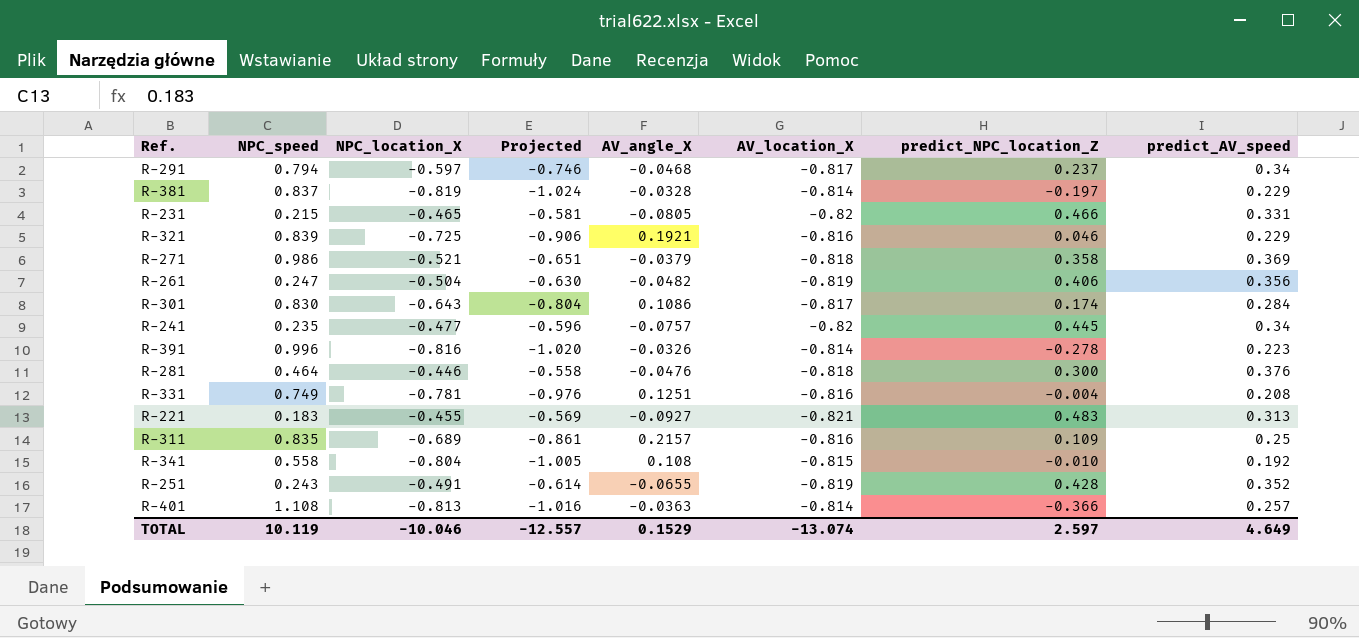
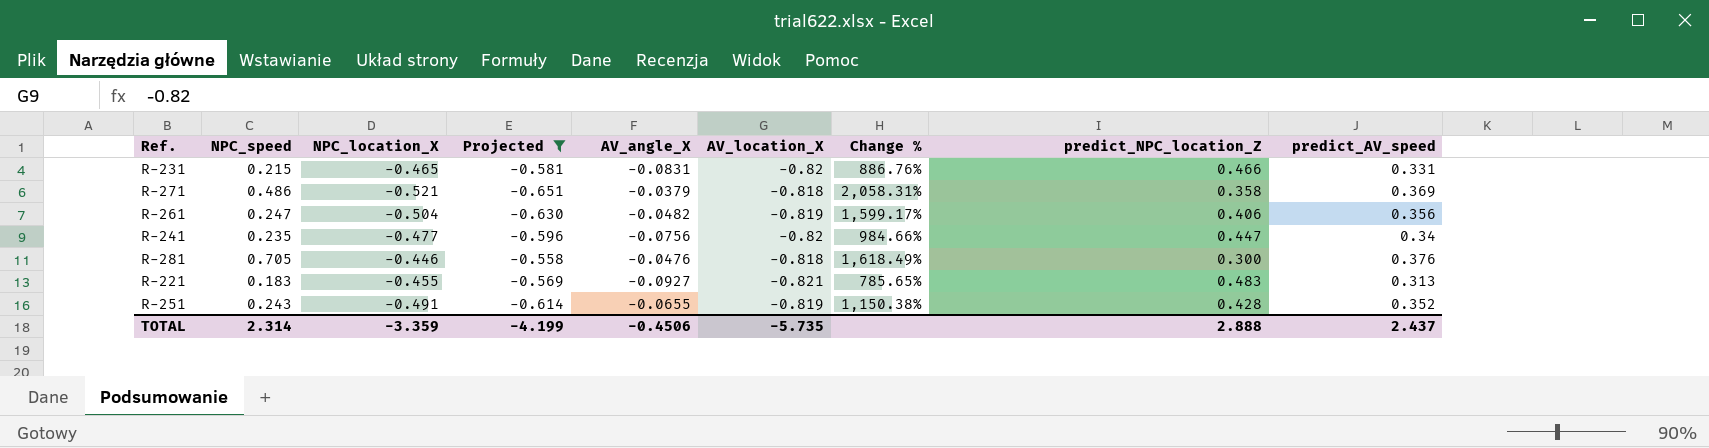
filter: none -> Projected >= -0.651
column Change % | formula: none -> ([AV_location_X] - [AV_angle_X]) / [AV_angle_X]
R-231 | AV_angle_X: -0.0805 -> -0.0831
R-271 | NPC_speed: 0.986 -> 0.486
R-241 | AV_angle_X: -0.0757 -> -0.0756
R-241 | predict_NPC_location_Z: 0.445 -> 0.447
R-281 | NPC_speed: 0.464 -> 0.705
TOTAL | NPC_speed: 10.119 -> 2.314
TOTAL | NPC_location_X: -10.046 -> -3.359
TOTAL | Projected: -12.557 -> -4.199
TOTAL | AV_angle_X: 0.1529 -> -0.4506
TOTAL | AV_location_X: -13.074 -> -5.735
TOTAL | predict_NPC_location_Z: 2.597 -> 2.888
TOTAL | predict_AV_speed: 4.649 -> 2.437

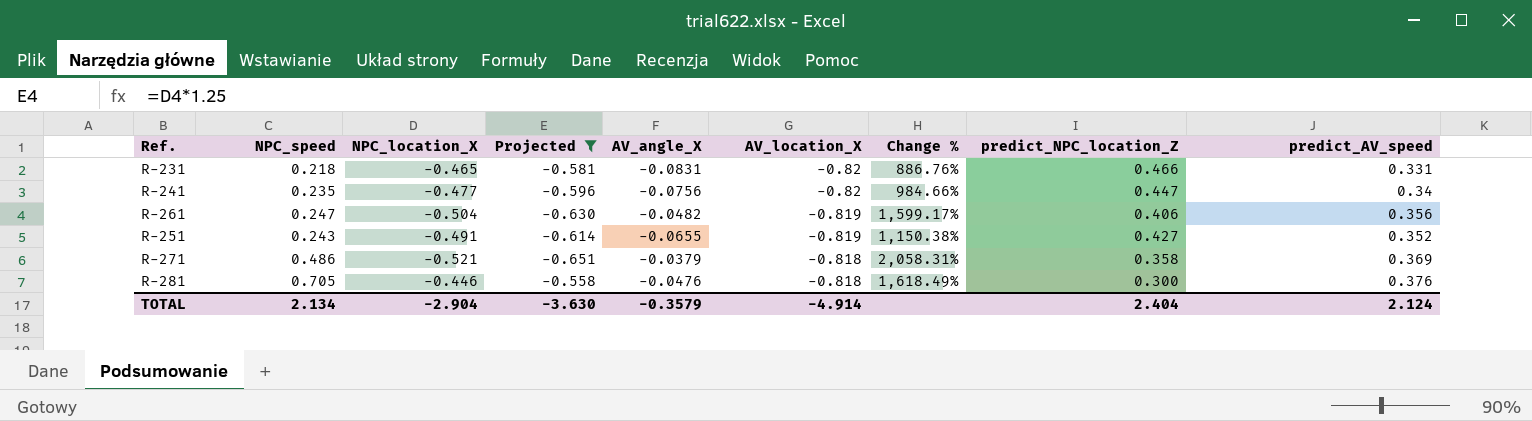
row order: none -> AV_location_X ascending
row R-221: 0.183 | -0.455 | -0.569 | -0.0927 | -0.821 | 785.65% | 0.483 | 0.313 -> none
R-231 | NPC_speed: 0.215 -> 0.218
R-251 | predict_NPC_location_Z: 0.428 -> 0.427
TOTAL | NPC_speed: 2.314 -> 2.134
TOTAL | NPC_location_X: -3.359 -> -2.904
TOTAL | Projected: -4.199 -> -3.630
TOTAL | AV_angle_X: -0.4506 -> -0.3579
TOTAL | AV_location_X: -5.735 -> -4.914
TOTAL | predict_NPC_location_Z: 2.888 -> 2.404
TOTAL | predict_AV_speed: 2.437 -> 2.124

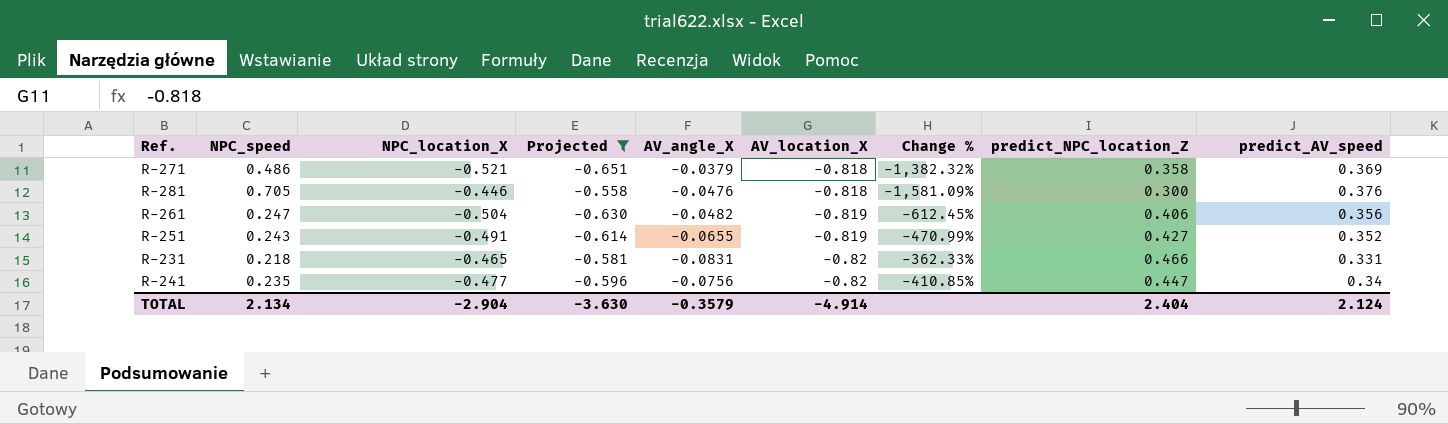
row order: AV_location_X ascending -> AV_location_X descending
column Change % | formula: ([AV_location_X] - [AV_angle_X]) / [AV_angle_X] -> ([NPC_speed] - [AV_angle_X]) / [AV_angle_X]

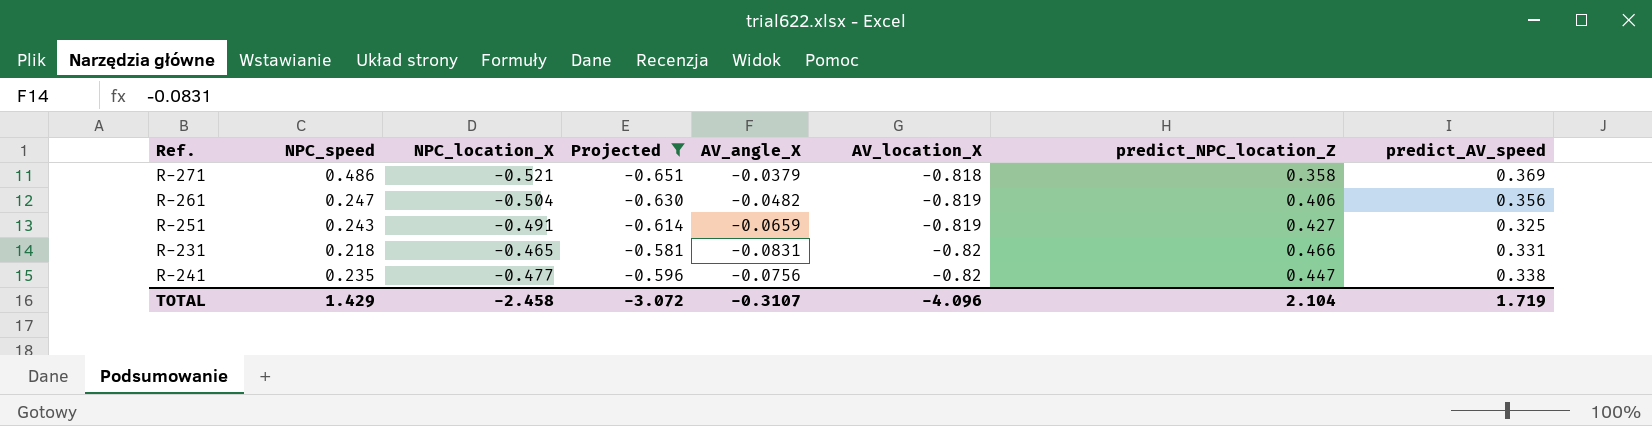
column Change % | formula: ([NPC_speed] - [AV_angle_X]) / [AV_angle_X] -> none
row R-281: 0.705 | -0.446 | -0.558 | -0.0476 | -0.818 | -1,581.09% | 0.300 | 0.376 -> none
R-251 | AV_angle_X: -0.0655 -> -0.0659
R-251 | predict_AV_speed: 0.352 -> 0.325
R-241 | predict_AV_speed: 0.34 -> 0.338
TOTAL | NPC_speed: 2.134 -> 1.429
TOTAL | NPC_location_X: -2.904 -> -2.458
TOTAL | Projected: -3.630 -> -3.072
TOTAL | AV_angle_X: -0.3579 -> -0.3107
TOTAL | AV_location_X: -4.914 -> -4.096
TOTAL | predict_NPC_location_Z: 2.404 -> 2.104
TOTAL | predict_AV_speed: 2.124 -> 1.719

